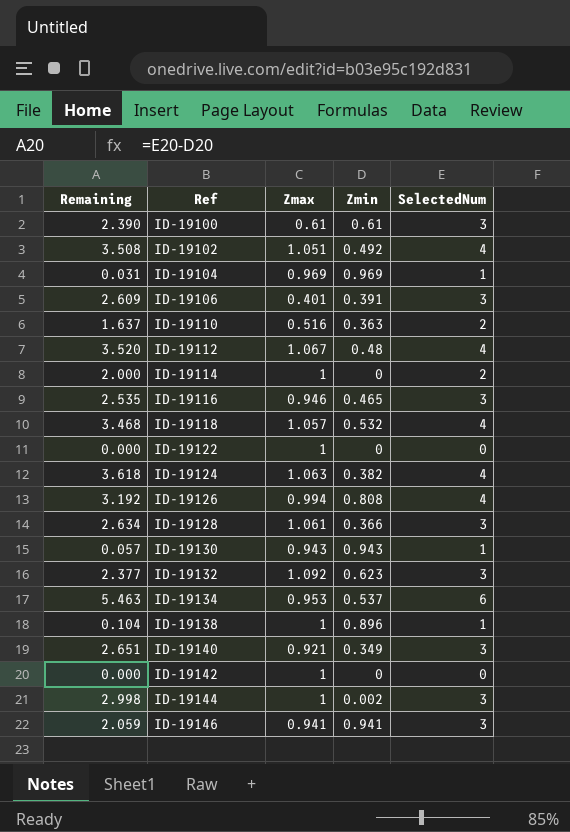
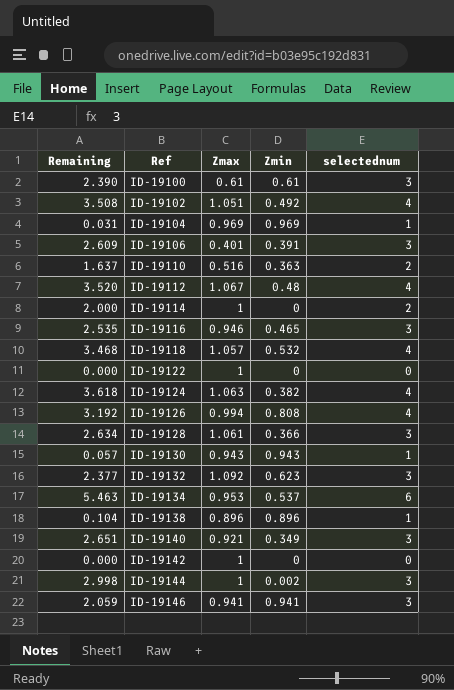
column name: SelectedNum -> selectednum
ID-19138 | Zmax: 1 -> 0.896

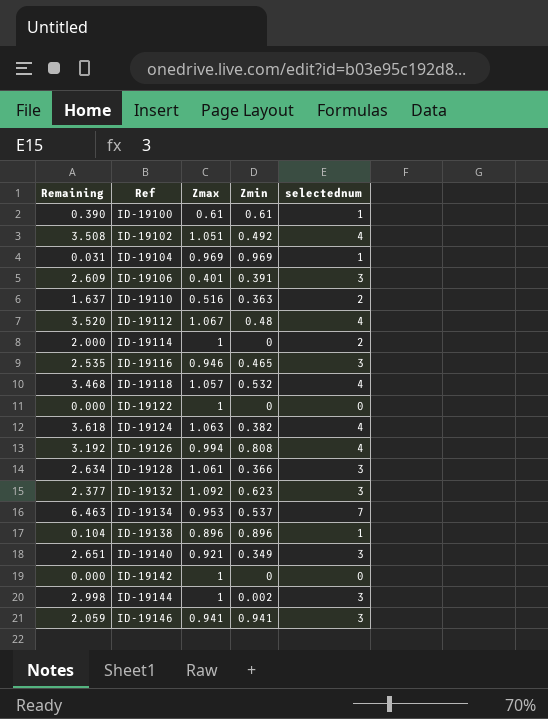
row ID-19130: 0.057 | 0.943 | 0.943 | 1 -> none
ID-19100 | Remaining: 2.390 -> 0.390
ID-19100 | selectednum: 3 -> 1
ID-19134 | Remaining: 5.463 -> 6.463
ID-19134 | selectednum: 6 -> 7

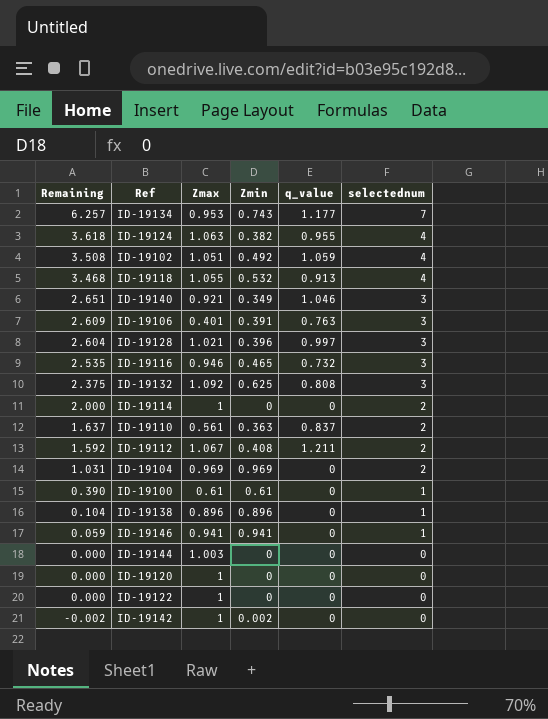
row order: Ref ascending -> Remaining descending
column q_value | position: none -> 5
row ID-19126: 3.192 | 0.994 | 0.808 | 4 -> none
ID-19134 | Remaining: 6.463 -> 6.257
ID-19134 | Zmin: 0.537 -> 0.743
ID-19118 | Zmax: 1.057 -> 1.055
ID-19128 | Remaining: 2.634 -> 2.604
ID-19128 | Zmax: 1.061 -> 1.021
ID-19128 | Zmin: 0.366 -> 0.396
ID-19132 | Remaining: 2.377 -> 2.375
ID-19132 | Zmin: 0.623 -> 0.625
ID-19110 | Zmax: 0.516 -> 0.561
ID-19112 | Remaining: 3.520 -> 1.592
ID-19112 | Zmin: 0.48 -> 0.408
ID-19112 | selectednum: 4 -> 2
ID-19104 | Remaining: 0.031 -> 1.031
ID-19104 | selectednum: 1 -> 2
ID-19146 | Remaining: 2.059 -> 0.059
ID-19146 | selectednum: 3 -> 1
ID-19144 | Remaining: 2.998 -> 0.000
ID-19144 | Zmax: 1 -> 1.003
ID-19144 | Zmin: 0.002 -> 0
ID-19144 | selectednum: 3 -> 0
row ID-19120: none -> 0.000 | 1 | 0 | 0 | 0
ID-19142 | Remaining: 0.000 -> -0.002
ID-19142 | Zmin: 0 -> 0.002

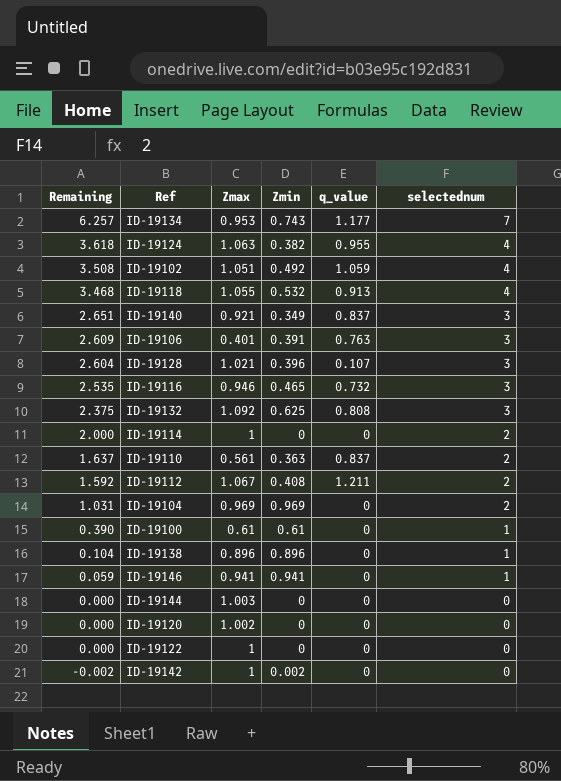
ID-19140 | q_value: 1.046 -> 0.837
ID-19128 | q_value: 0.997 -> 0.107
ID-19120 | Zmax: 1 -> 1.002

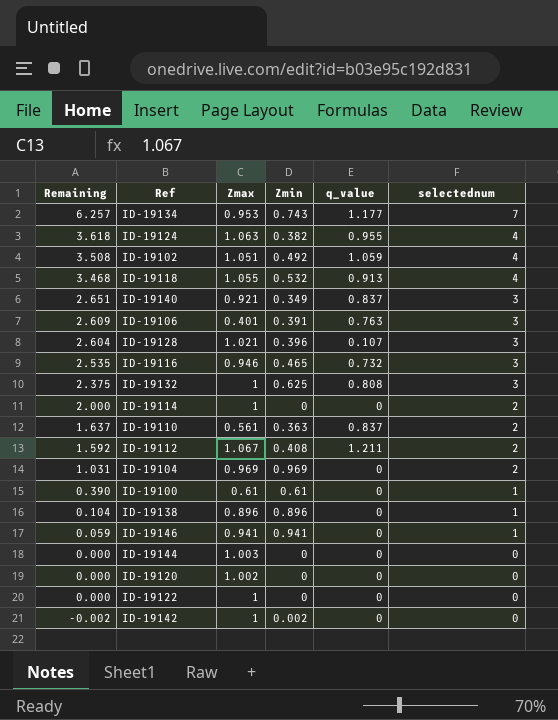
ID-19132 | Zmax: 1.092 -> 1

